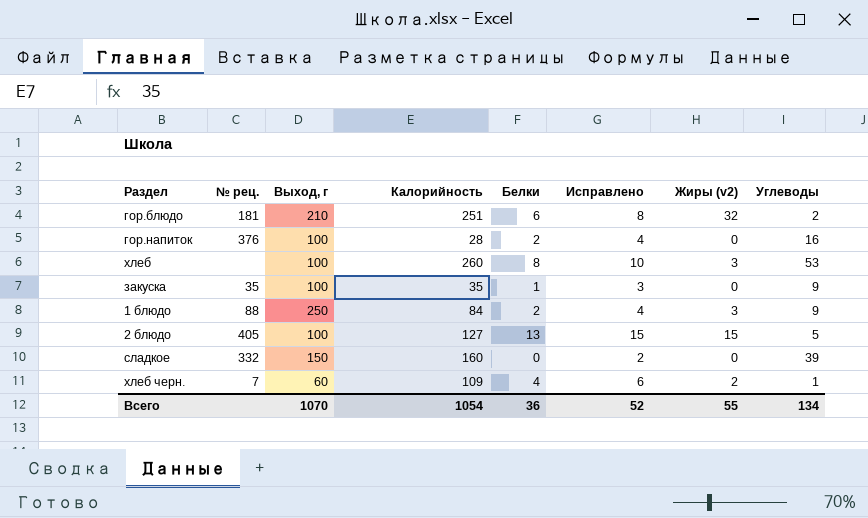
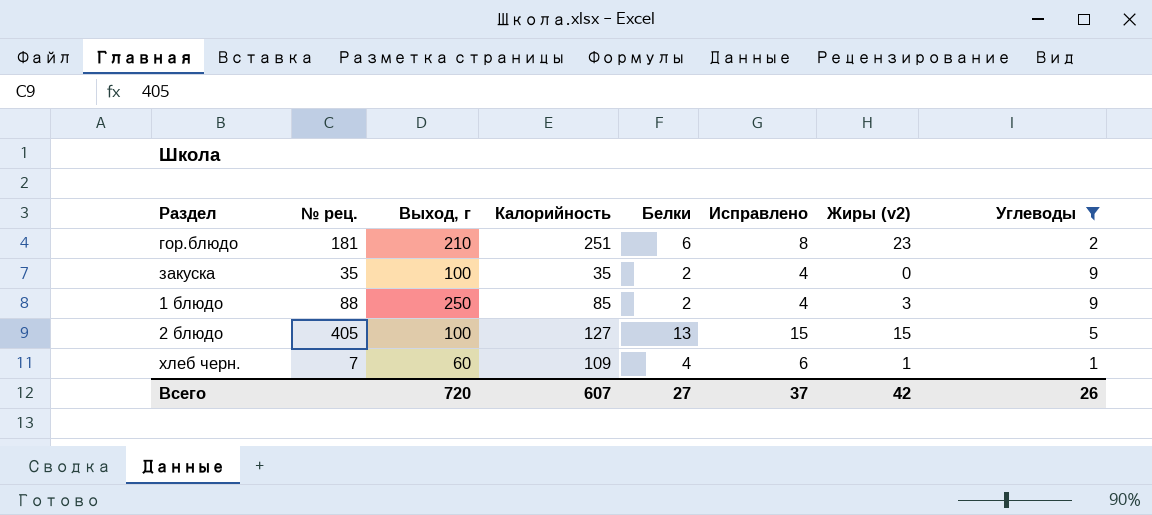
filter: none -> Углеводы <= 9
гор.блюдо | Жиры (v2): 32 -> 23
закуска | Белки: 1 -> 2
закуска | Исправлено: 3 -> 4
1 блюдо | Калорийность: 84 -> 85
хлеб черн. | Жиры (v2): 2 -> 1
Всего | Выход, г: 1070 -> 720
Всего | Калорийность: 1054 -> 607
Всего | Белки: 36 -> 27
Всего | Исправлено: 52 -> 37
Всего | Жиры (v2): 55 -> 42
Всего | Углеводы: 134 -> 26

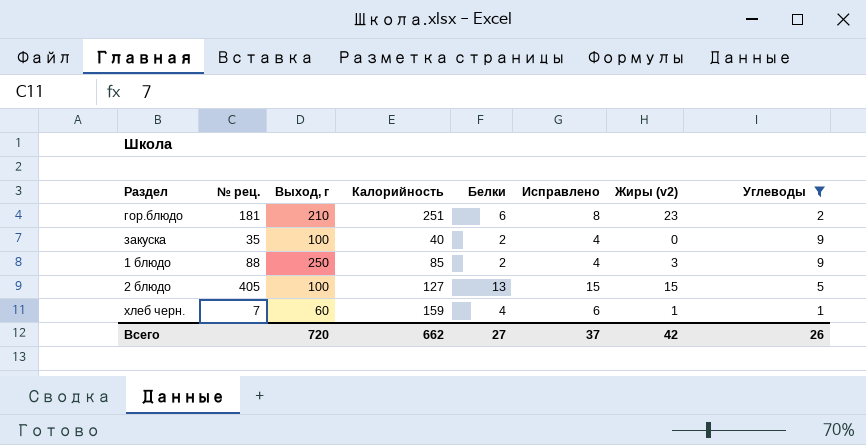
закуска | Калорийность: 35 -> 40
хлеб черн. | Калорийность: 109 -> 159
Всего | Калорийность: 607 -> 662

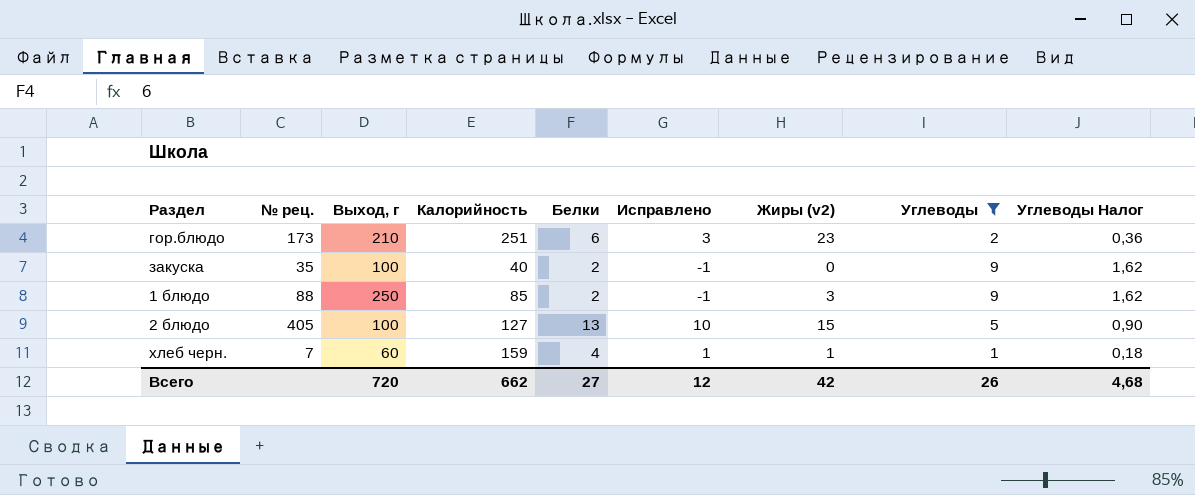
column Исправлено | formula: [Белки] + 2 -> [Белки] - 3
column Углеводы Налог | formula: none -> [Углеводы] * 0,18
гор.блюдо | № рец.: 181 -> 173
Всего | Исправлено: 37 -> 12

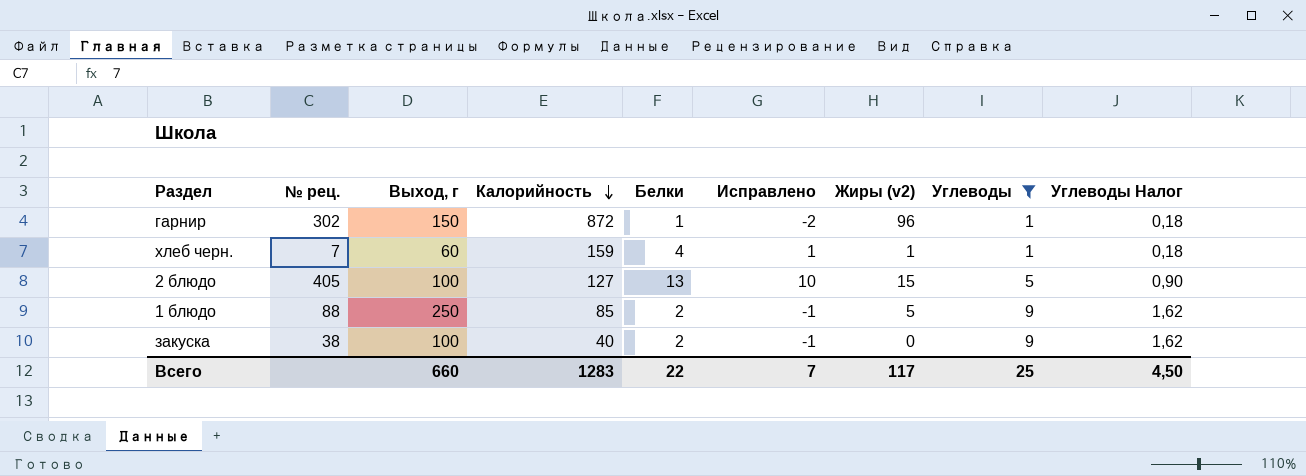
row order: none -> Калорийность descending
row гор.блюдо: 173 | 210 | 251 | 6 | 3 | 23 | 2 | 0,36 -> none
row гарнир: none -> 302 | 150 | 872 | 1 | -2 | 96 | 1 | 0,18
1 блюдо | Жиры (v2): 3 -> 5
закуска | № рец.: 35 -> 38
Всего | Выход, г: 720 -> 660
Всего | Калорийность: 662 -> 1283
Всего | Белки: 27 -> 22
Всего | Исправлено: 12 -> 7
Всего | Жиры (v2): 42 -> 117
Всего | Углеводы: 26 -> 25
Всего | Углеводы Налог: 4,68 -> 4,50

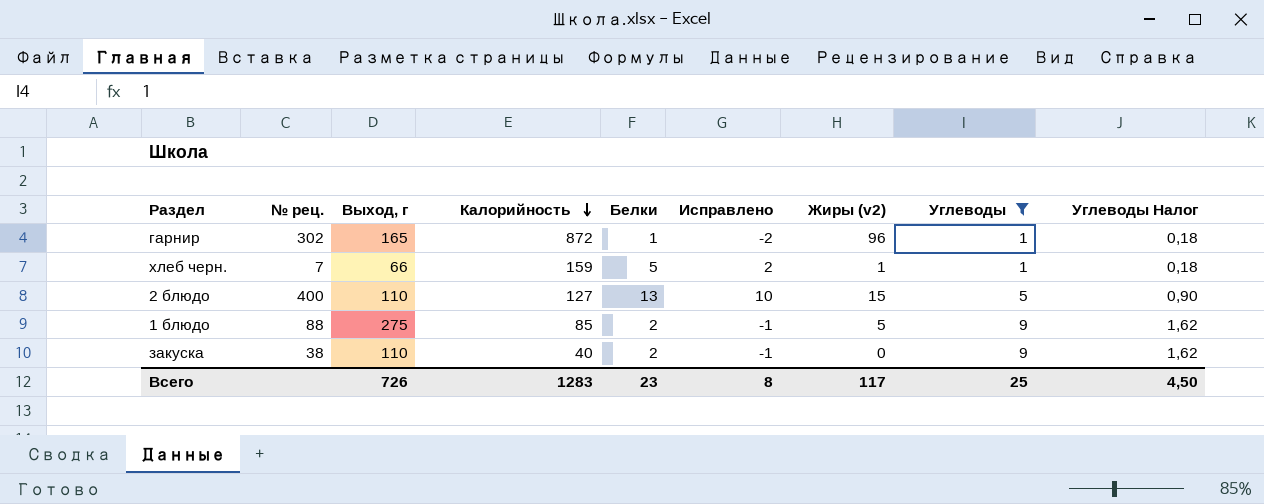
гарнир | Выход, г: 150 -> 165
хлеб черн. | Выход, г: 60 -> 66
хлеб черн. | Белки: 4 -> 5
хлеб черн. | Исправлено: 1 -> 2
2 блюдо | № рец.: 405 -> 400
2 блюдо | Выход, г: 100 -> 110
1 блюдо | Выход, г: 250 -> 275
закуска | Выход, г: 100 -> 110
Всего | Выход, г: 660 -> 726
Всего | Белки: 22 -> 23
Всего | Исправлено: 7 -> 8

